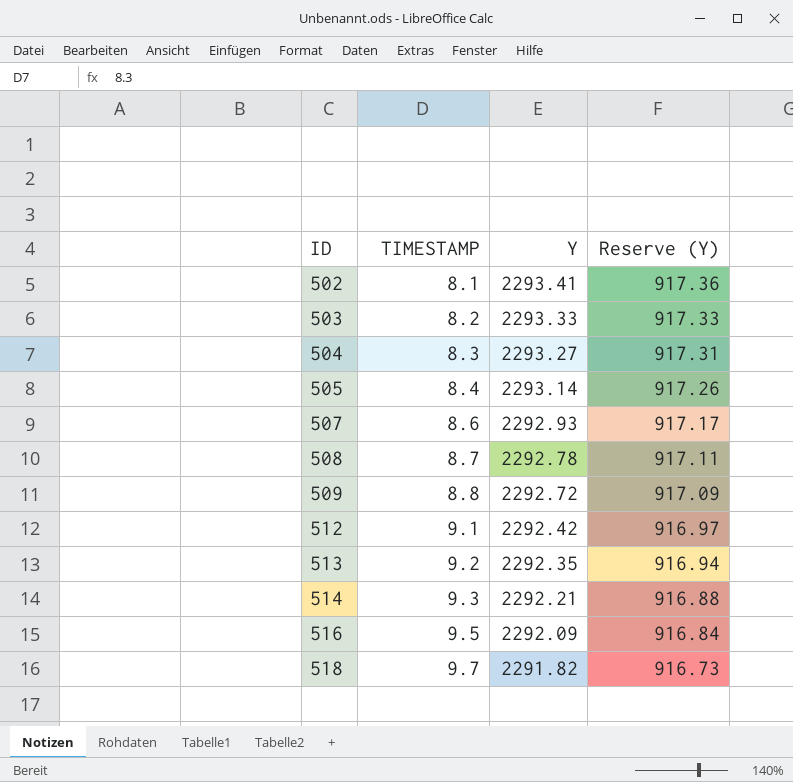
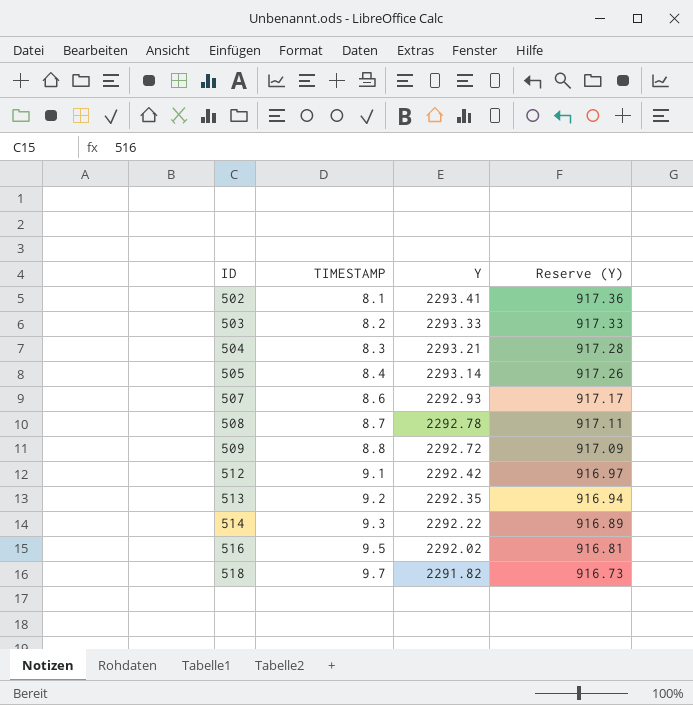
504 | Y: 2293.27 -> 2293.21
504 | Reserve (Y): 917.31 -> 917.28
514 | Y: 2292.21 -> 2292.22
514 | Reserve (Y): 916.88 -> 916.89
516 | Y: 2292.09 -> 2292.02
516 | Reserve (Y): 916.84 -> 916.81

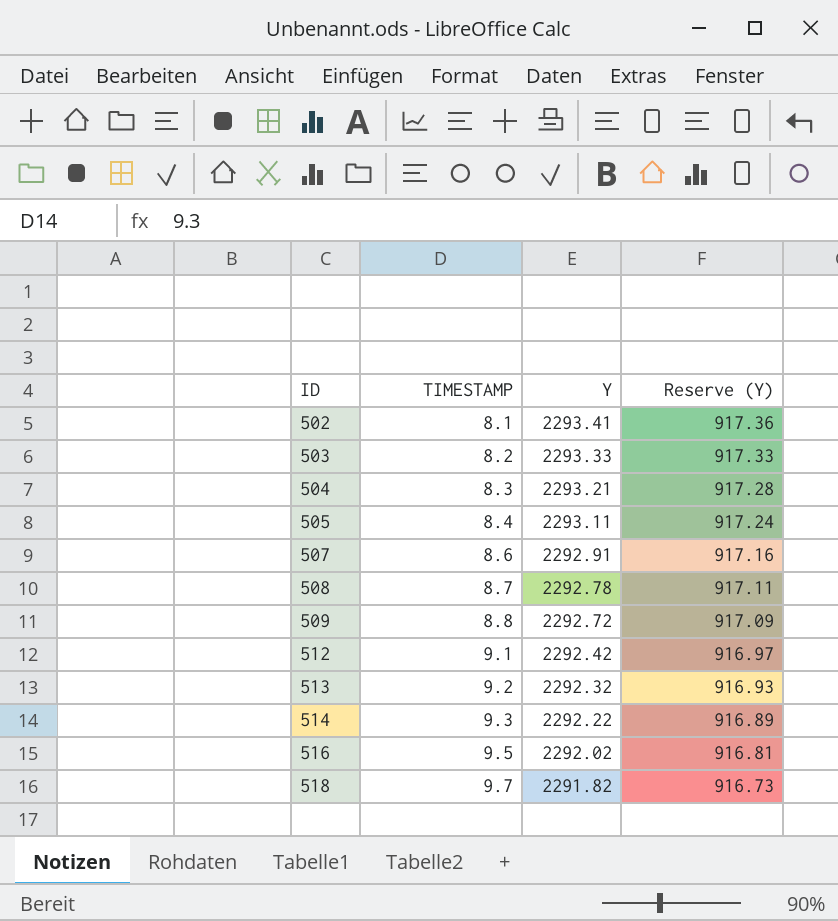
505 | Y: 2293.14 -> 2293.11
505 | Reserve (Y): 917.26 -> 917.24
507 | Y: 2292.93 -> 2292.91
507 | Reserve (Y): 917.17 -> 917.16
513 | Y: 2292.35 -> 2292.32
513 | Reserve (Y): 916.94 -> 916.93

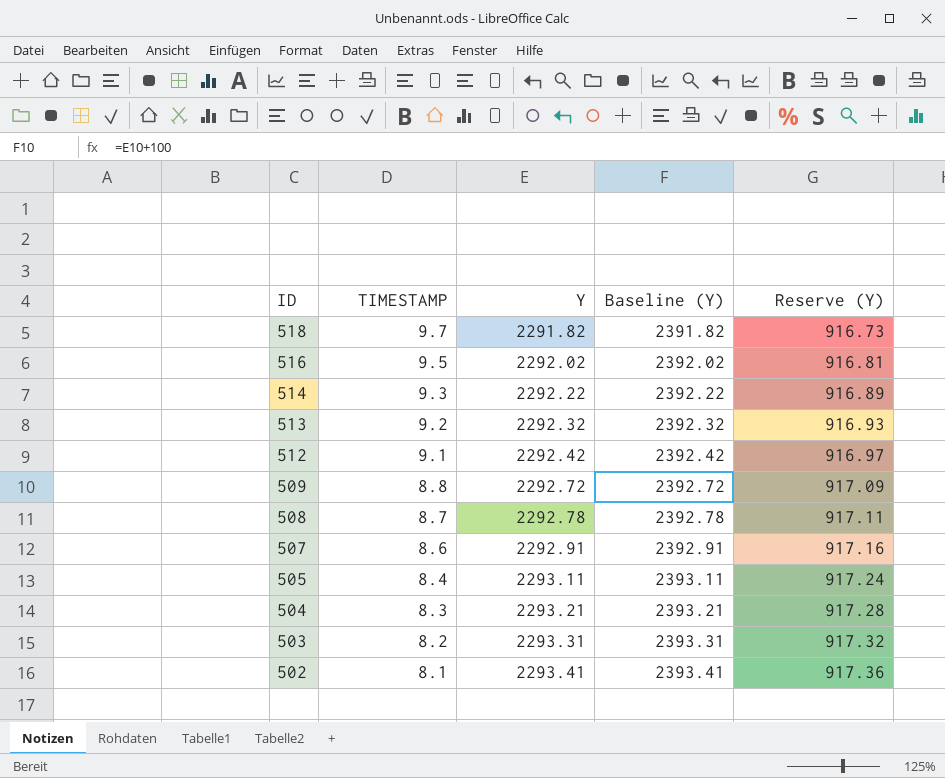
row order: ID ascending -> ID descending
column Baseline (Y) | formula: none -> [Y] + 100
503 | Y: 2293.33 -> 2293.31
503 | Reserve (Y): 917.33 -> 917.32

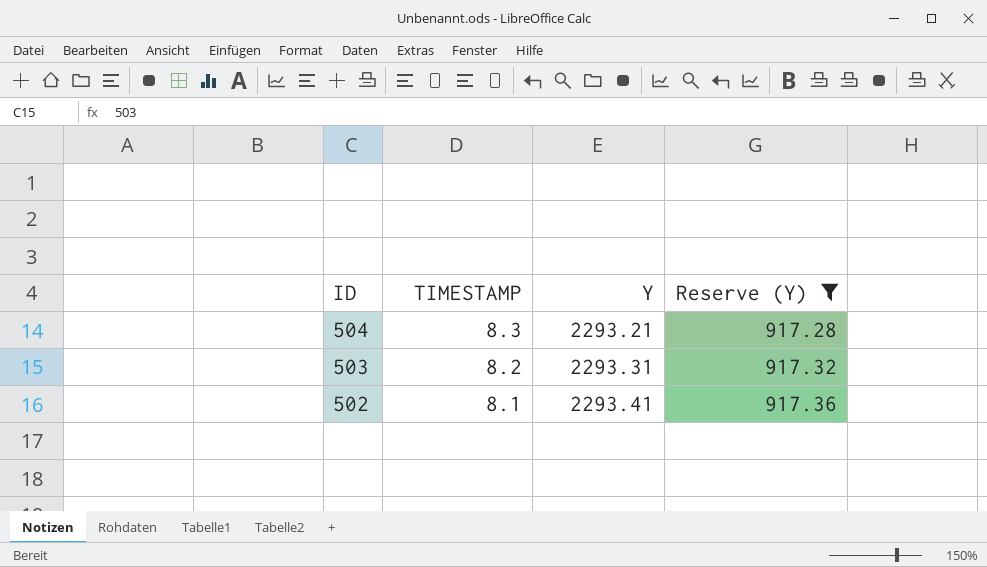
filter: none -> Reserve (Y) >= 917.28
column Baseline (Y) | formula: [Y] + 100 -> none

